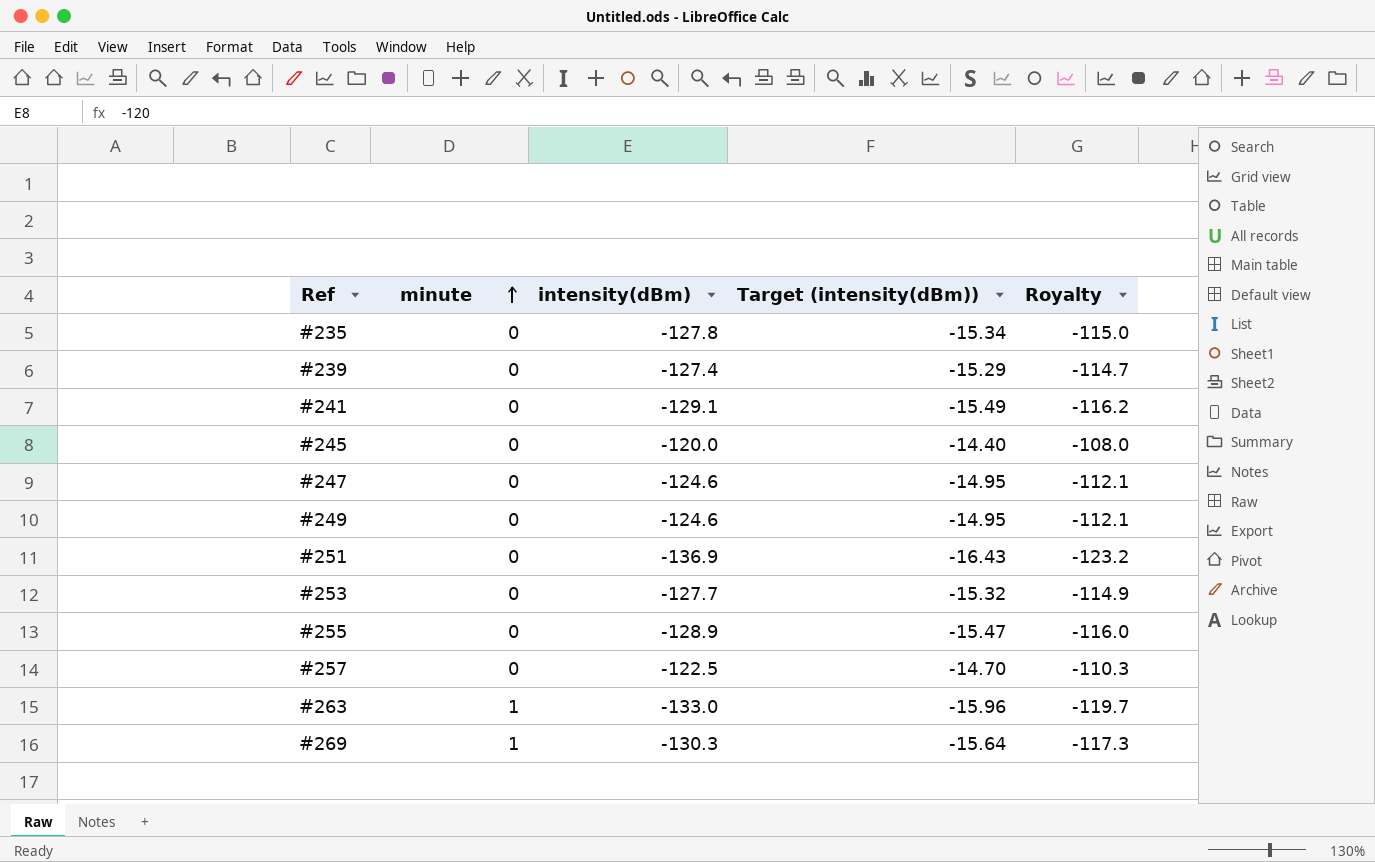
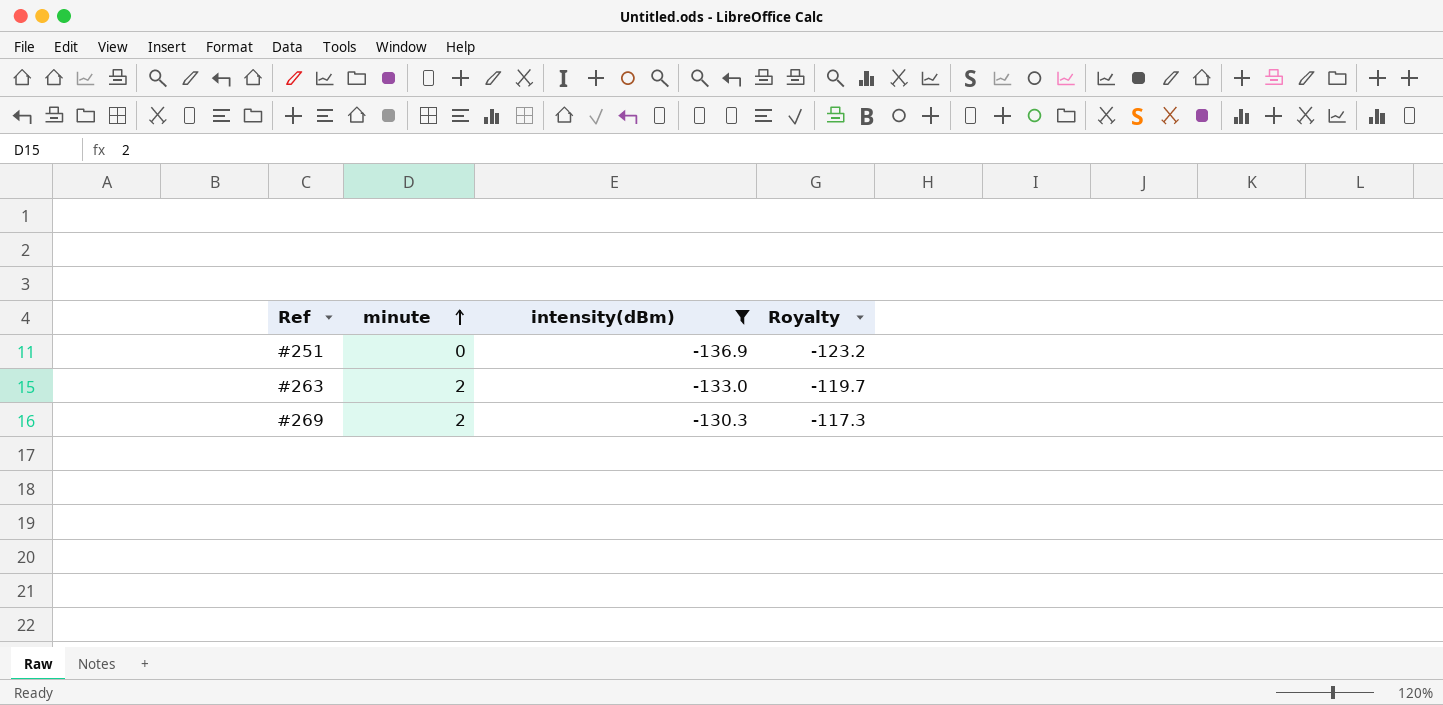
filter: none -> intensity(dBm) <= -130.3
column Target (intensity(dBm)) | formula: [intensity(dBm)] * 0.12 -> none
#263 | minute: 1 -> 2
#269 | minute: 1 -> 2

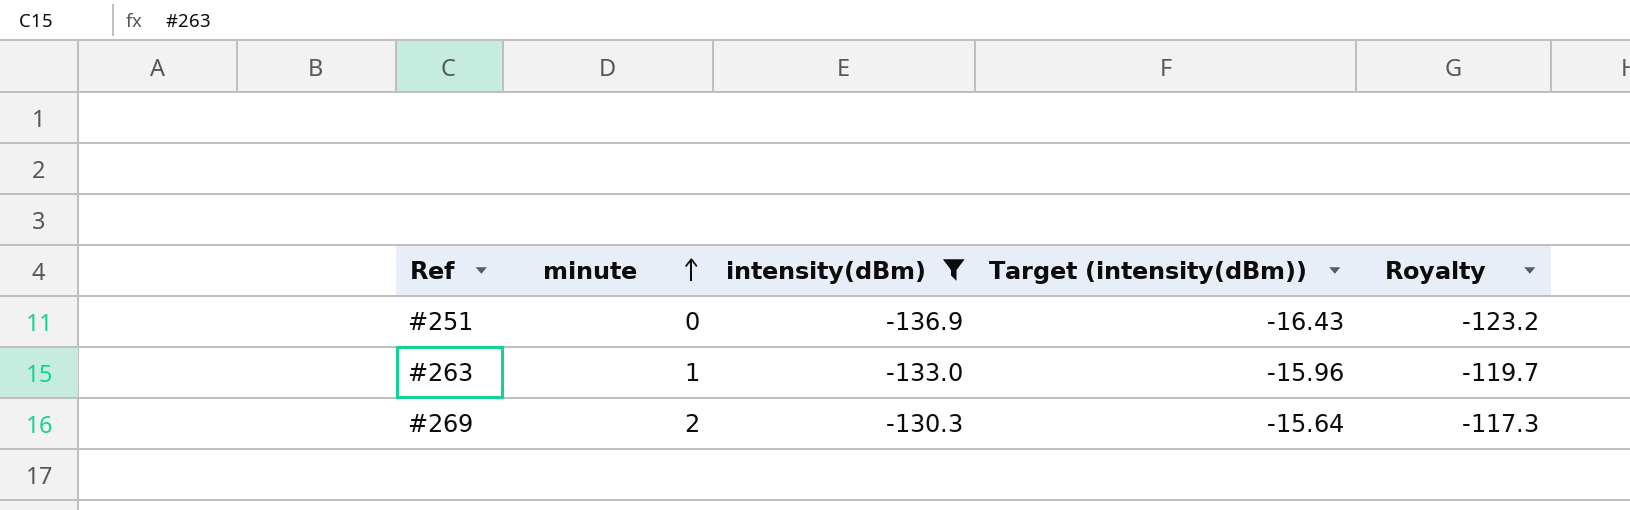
column Target (intensity(dBm)) | formula: none -> [intensity(dBm)] * 0.12
#263 | minute: 2 -> 1

